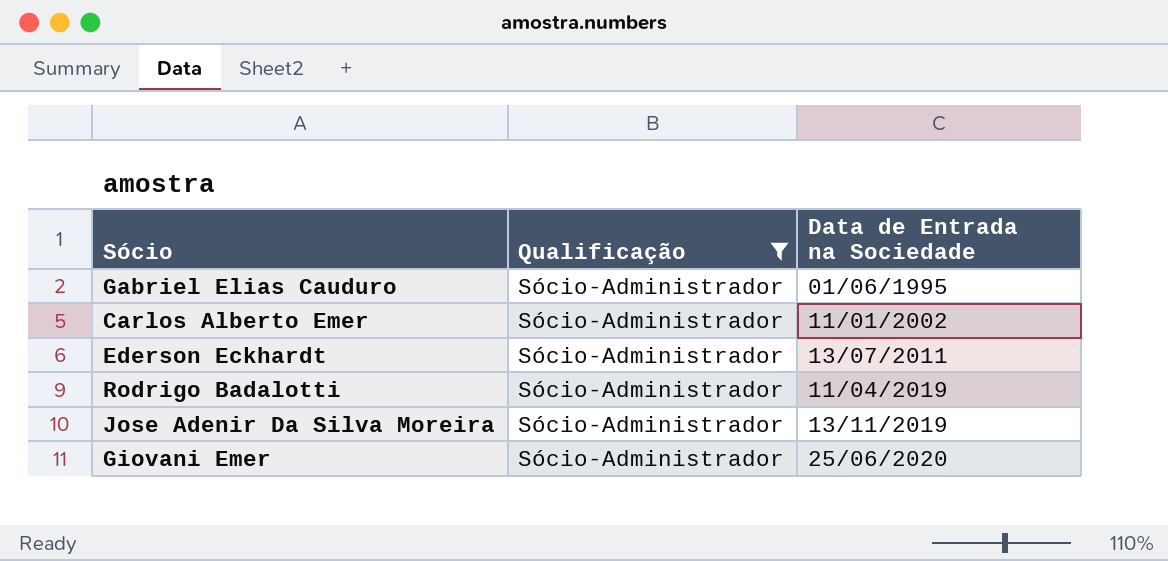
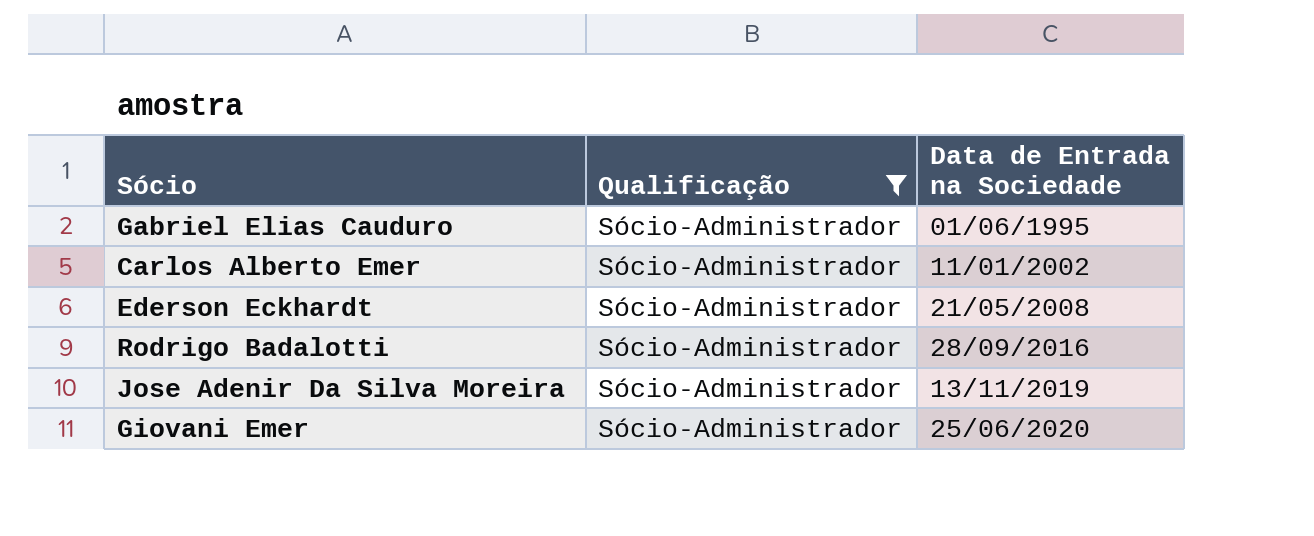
Ederson Eckhardt | Data de Entrada na Sociedade: 13/07/2011 -> 21/05/2008
Rodrigo Badalotti | Data de Entrada na Sociedade: 11/04/2019 -> 28/09/2016

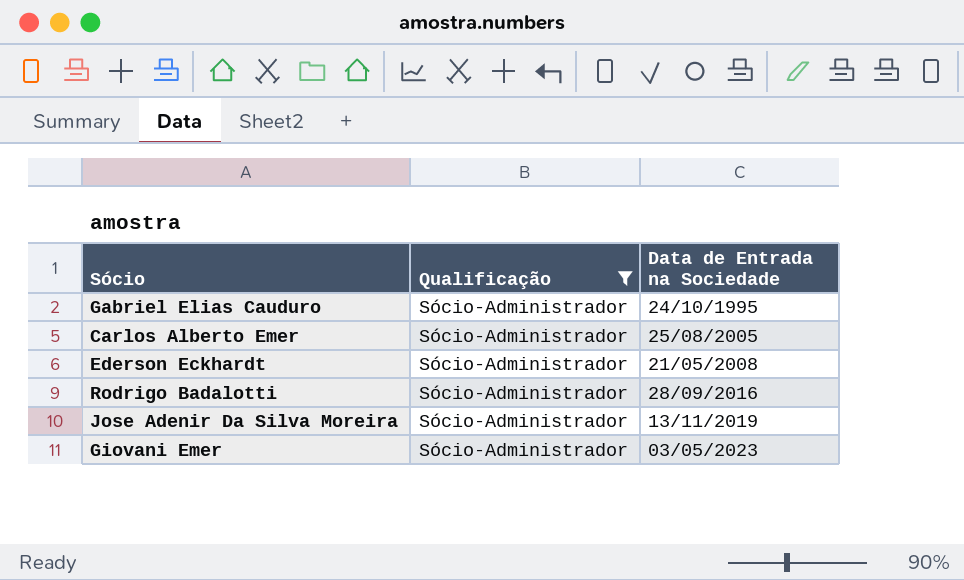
Gabriel Elias Cauduro | Data de Entrada na Sociedade: 01/06/1995 -> 24/10/1995
Carlos Alberto Emer | Data de Entrada na Sociedade: 11/01/2002 -> 25/08/2005
Giovani Emer | Data de Entrada na Sociedade: 25/06/2020 -> 03/05/2023

